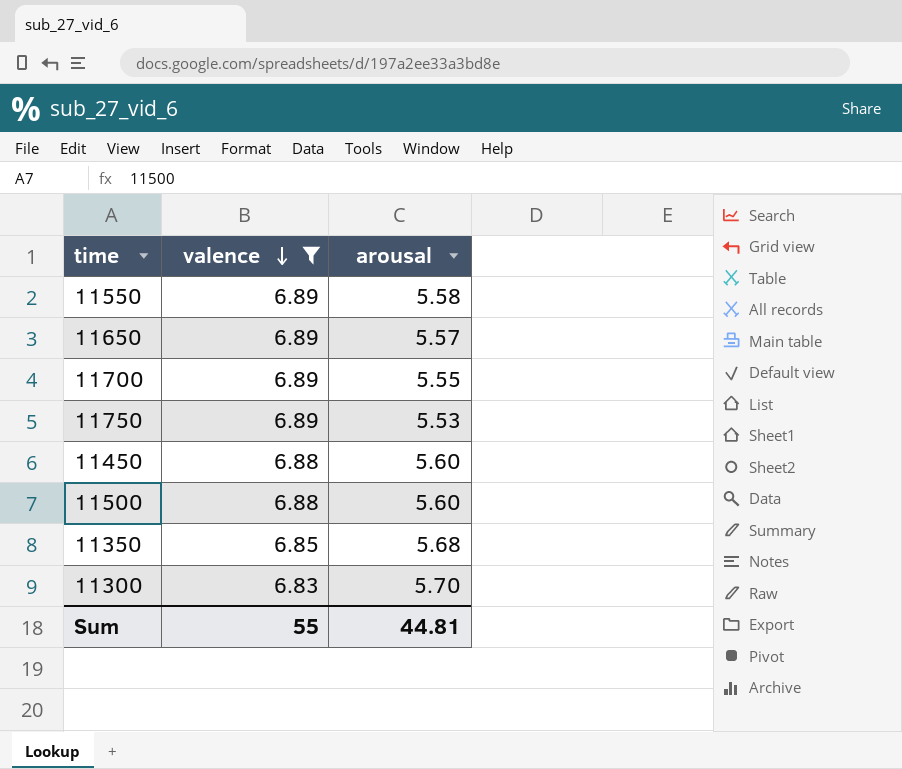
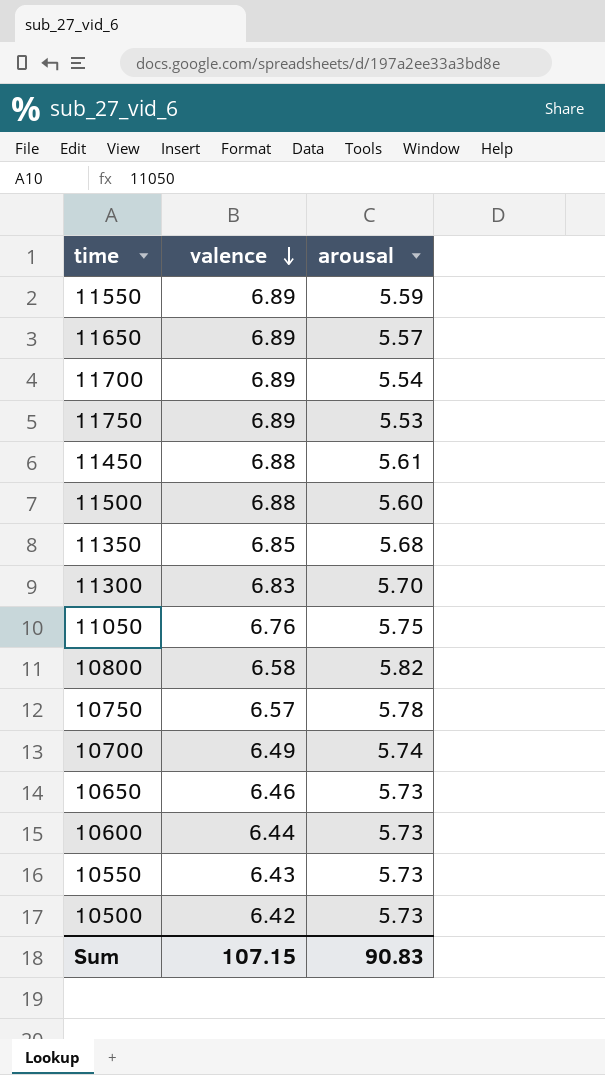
filter: valence >= 6.83 -> none
11550 | arousal: 5.58 -> 5.59
11700 | arousal: 5.55 -> 5.54
11450 | arousal: 5.60 -> 5.61
Sum | valence: 55 -> 107.15
Sum | arousal: 44.81 -> 90.83

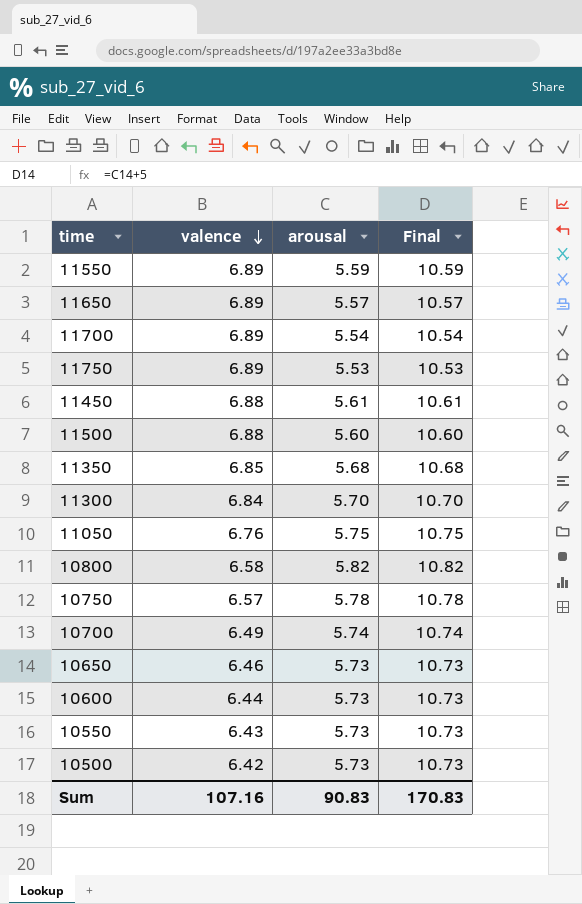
column Final | formula: none -> [arousal] + 5
11300 | valence: 6.83 -> 6.84
Sum | valence: 107.15 -> 107.16

